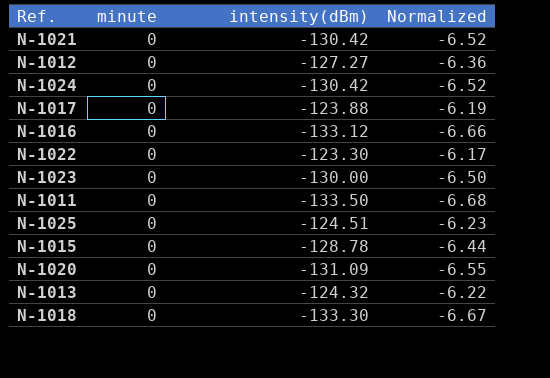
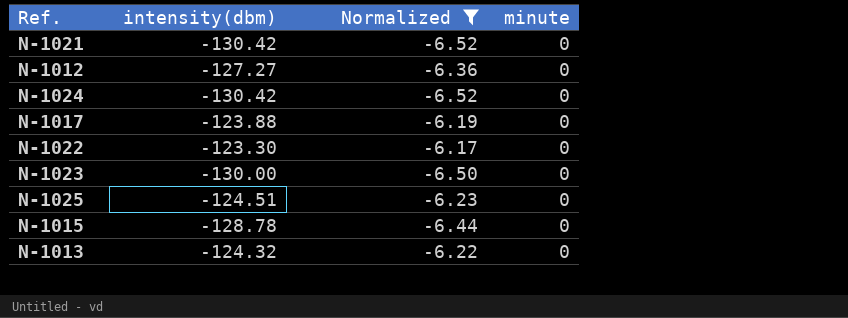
filter: none -> Normalized >= -6.52
column name: intensity(dBm) -> intensity(dbm)
column minute | position: 2 -> 4

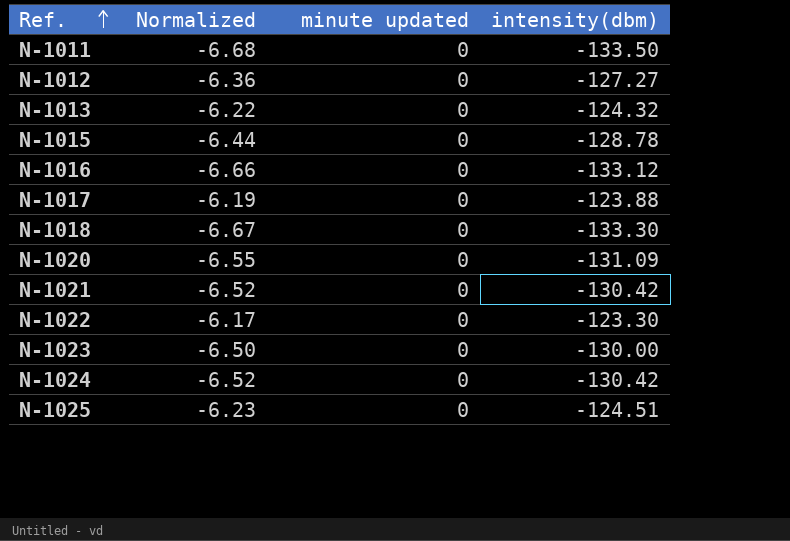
filter: Normalized >= -6.52 -> none
row order: none -> Ref. ascending
column name: minute -> minute updated
column intensity(dbm) | position: 2 -> 4

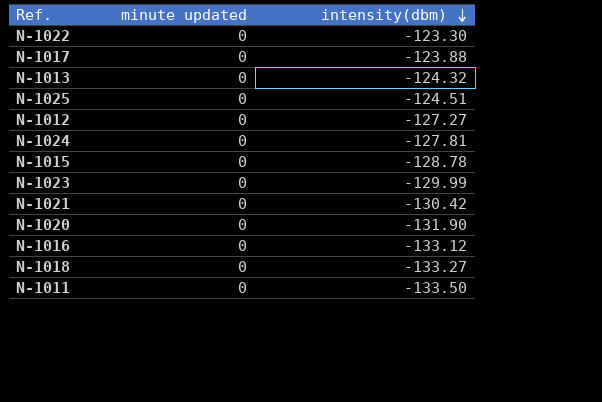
row order: Ref. ascending -> intensity(dbm) descending
column Normalized | formula: [intensity(dbm)] * 0.05 -> none
N-1024 | intensity(dbm): -130.42 -> -127.81
N-1023 | intensity(dbm): -130.00 -> -129.99
N-1020 | intensity(dbm): -131.09 -> -131.90
N-1018 | intensity(dbm): -133.30 -> -133.27

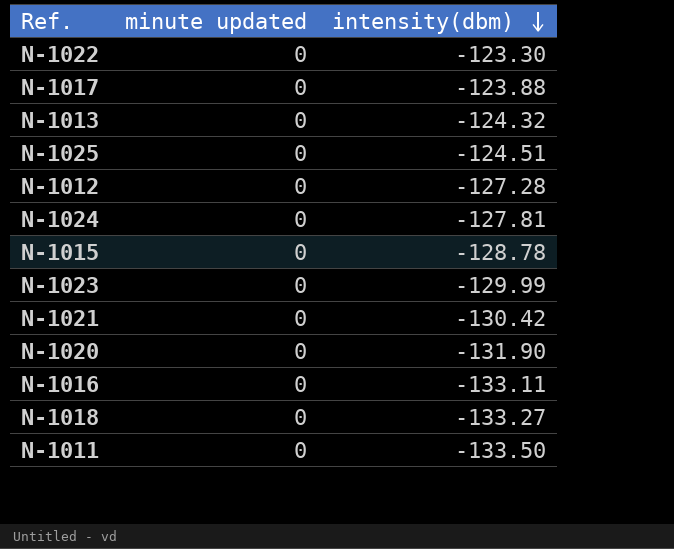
N-1012 | intensity(dbm): -127.27 -> -127.28
N-1016 | intensity(dbm): -133.12 -> -133.11

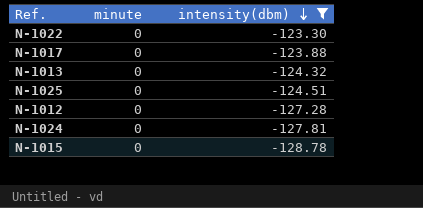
filter: none -> intensity(dbm) >= -128.78
column name: minute updated -> minute

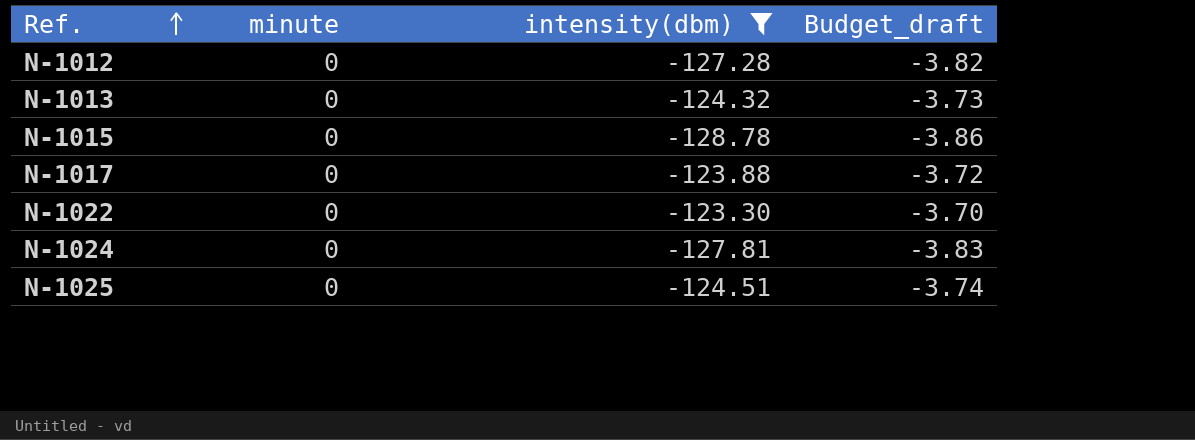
row order: intensity(dbm) descending -> Ref. ascending
column Budget_draft | formula: none -> [intensity(dbm)] * 0.03

